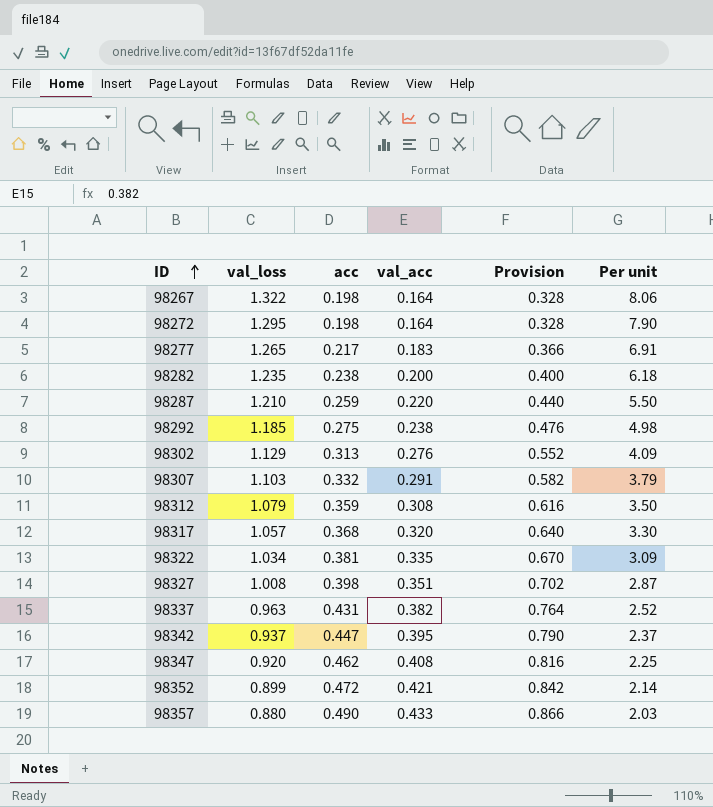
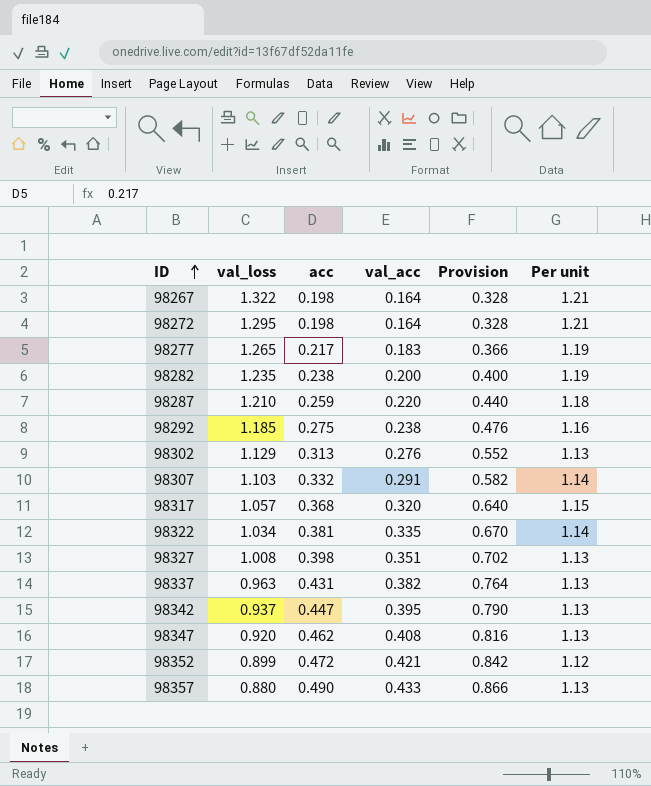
column Per unit | formula: [val_loss] / [val_acc] -> [acc] / [val_acc]
row 98312: 1.079 | 0.359 | 0.308 | 0.616 | 3.50 -> none

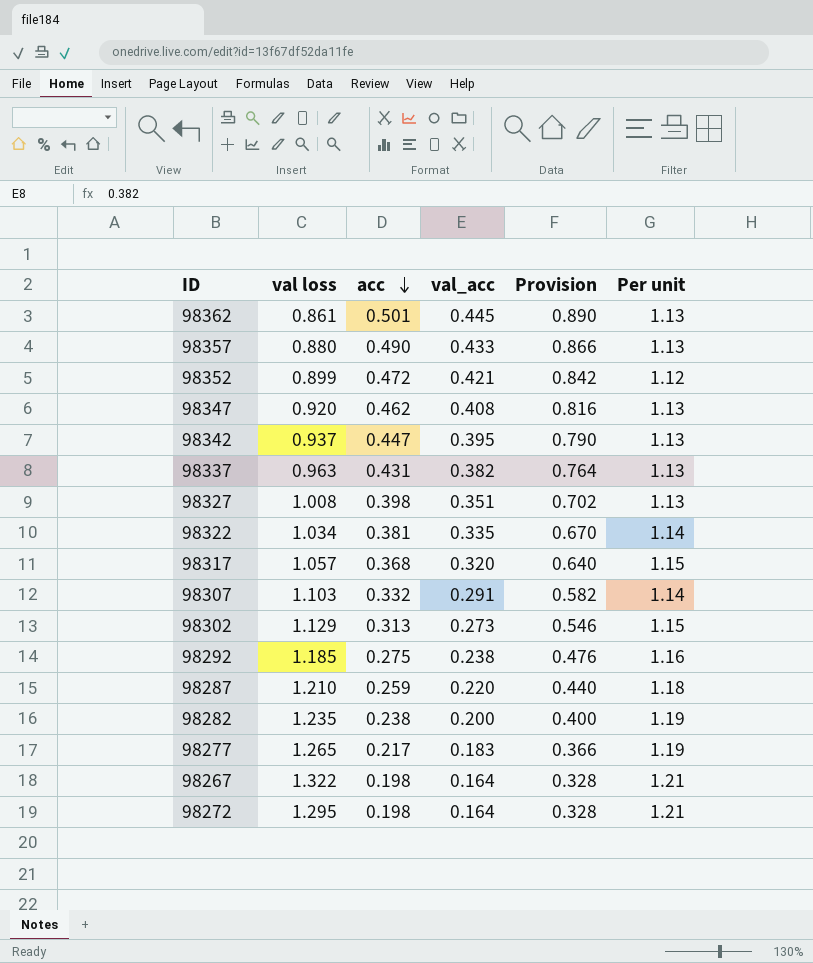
row order: ID ascending -> acc descending
column name: val_loss -> val loss
row 98362: none -> 0.861 | 0.501 | 0.445 | 0.890 | 1.13
98302 | val_acc: 0.276 -> 0.273
98302 | Provision: 0.552 -> 0.546
98302 | Per unit: 1.13 -> 1.15

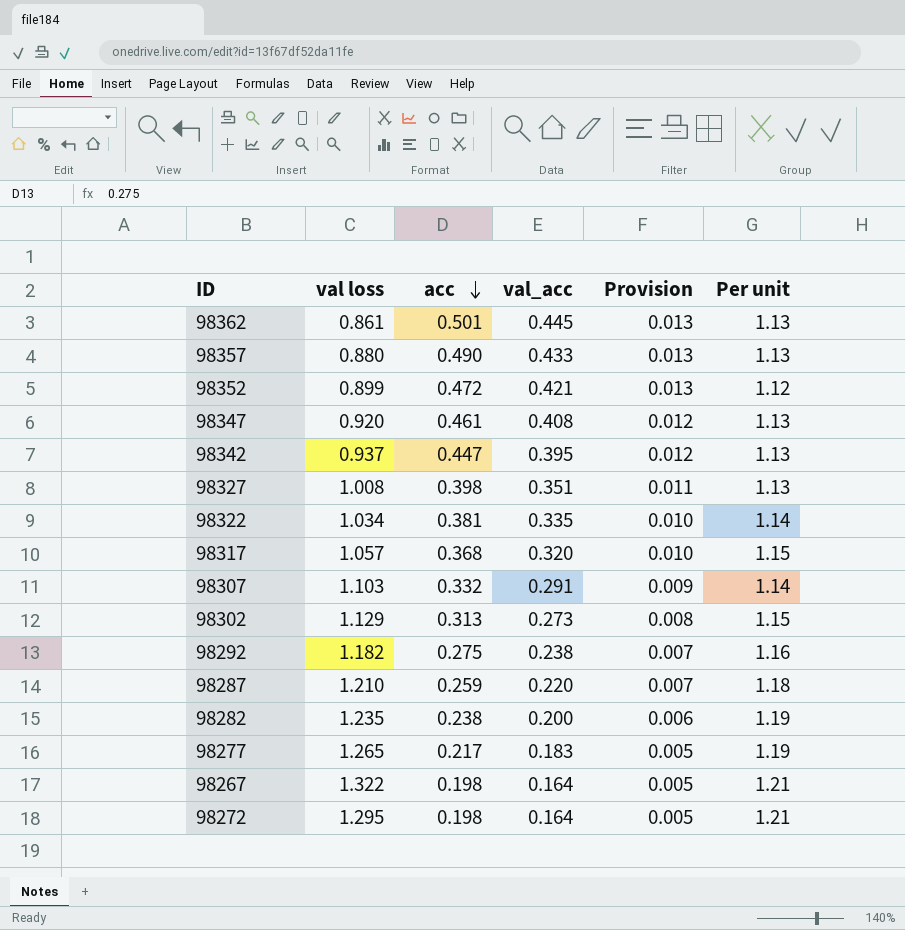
column Provision | formula: [val_acc] * 2 -> [val_acc] * 0.03
row 98337: 0.963 | 0.431 | 0.382 | 0.764 | 1.13 -> none
98347 | acc: 0.462 -> 0.461
98292 | val loss: 1.185 -> 1.182

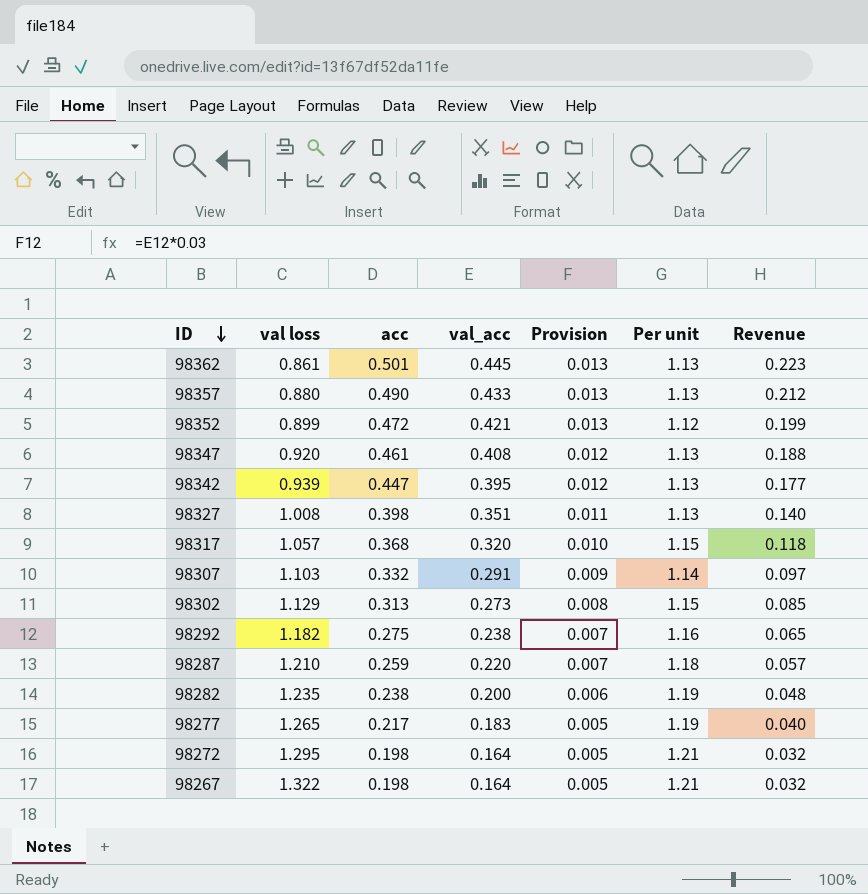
row order: acc descending -> ID descending
column Revenue | formula: none -> [acc] * [val_acc]
row 98322: 1.034 | 0.381 | 0.335 | 0.010 | 1.14 -> none
98342 | val loss: 0.937 -> 0.939

